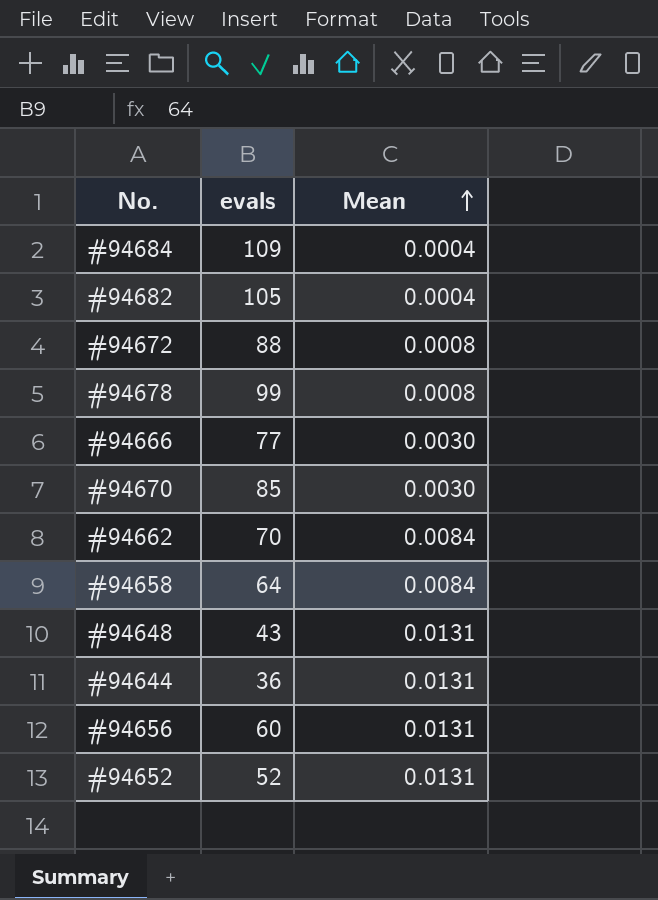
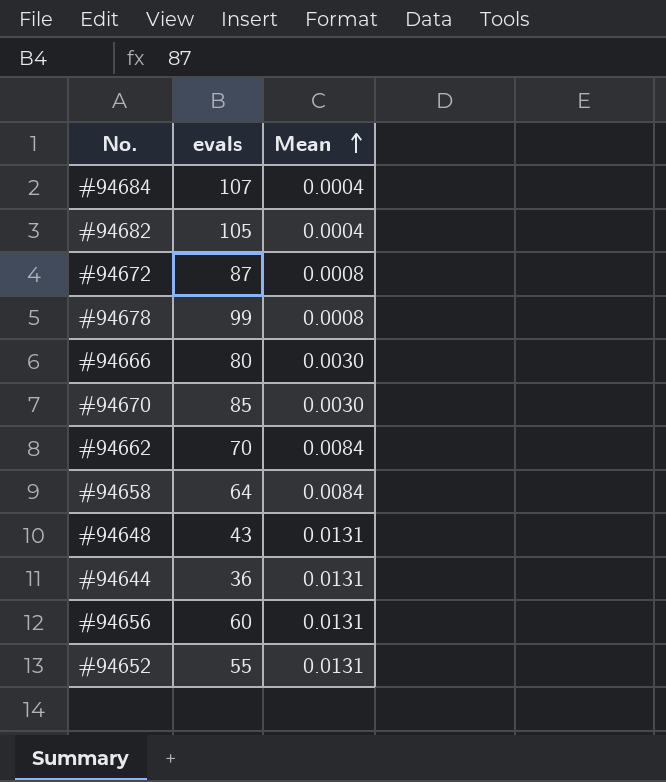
#94684 | evals: 109 -> 107
#94672 | evals: 88 -> 87
#94666 | evals: 77 -> 80
#94652 | evals: 52 -> 55

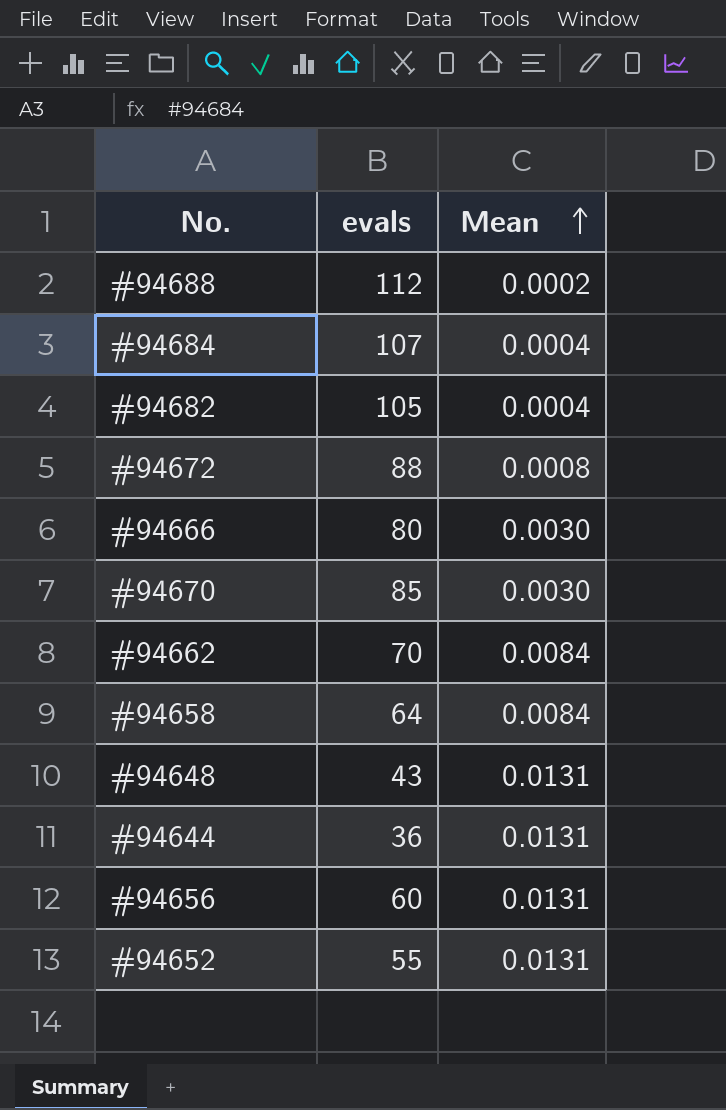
row #94678: 99 | 0.0008 -> none
row #94688: none -> 112 | 0.0002
#94672 | evals: 87 -> 88

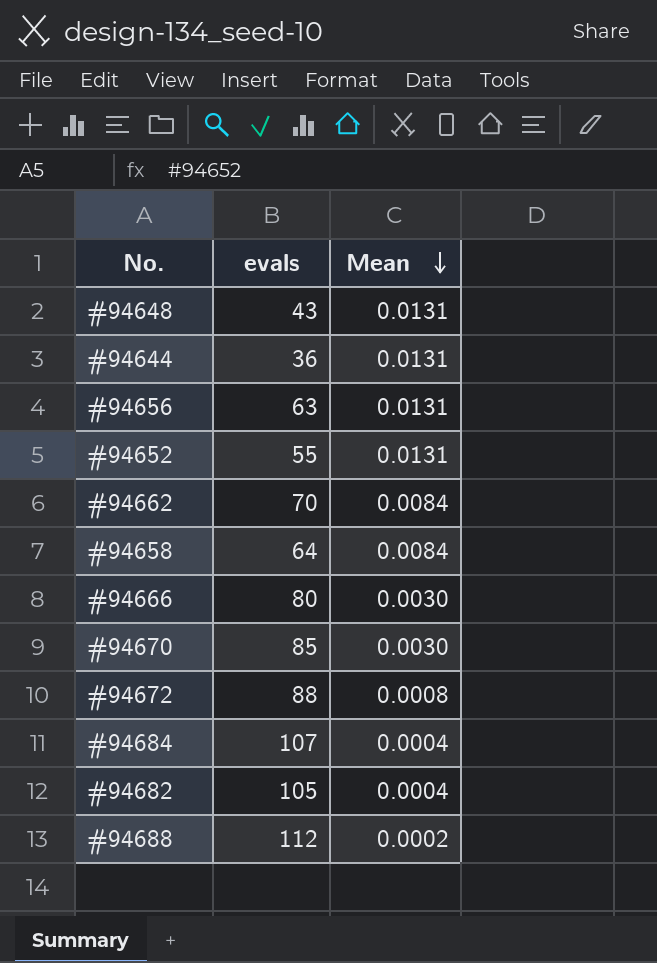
row order: Mean ascending -> Mean descending
#94656 | evals: 60 -> 63

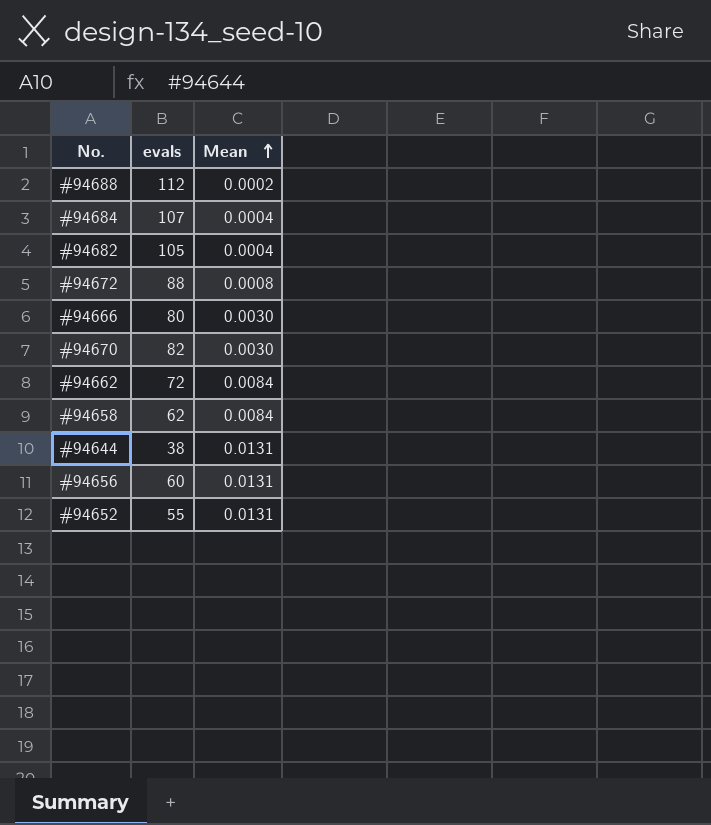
row order: Mean descending -> Mean ascending
row #94648: 43 | 0.0131 -> none
#94670 | evals: 85 -> 82
#94662 | evals: 70 -> 72
#94658 | evals: 64 -> 62
#94644 | evals: 36 -> 38
#94656 | evals: 63 -> 60

